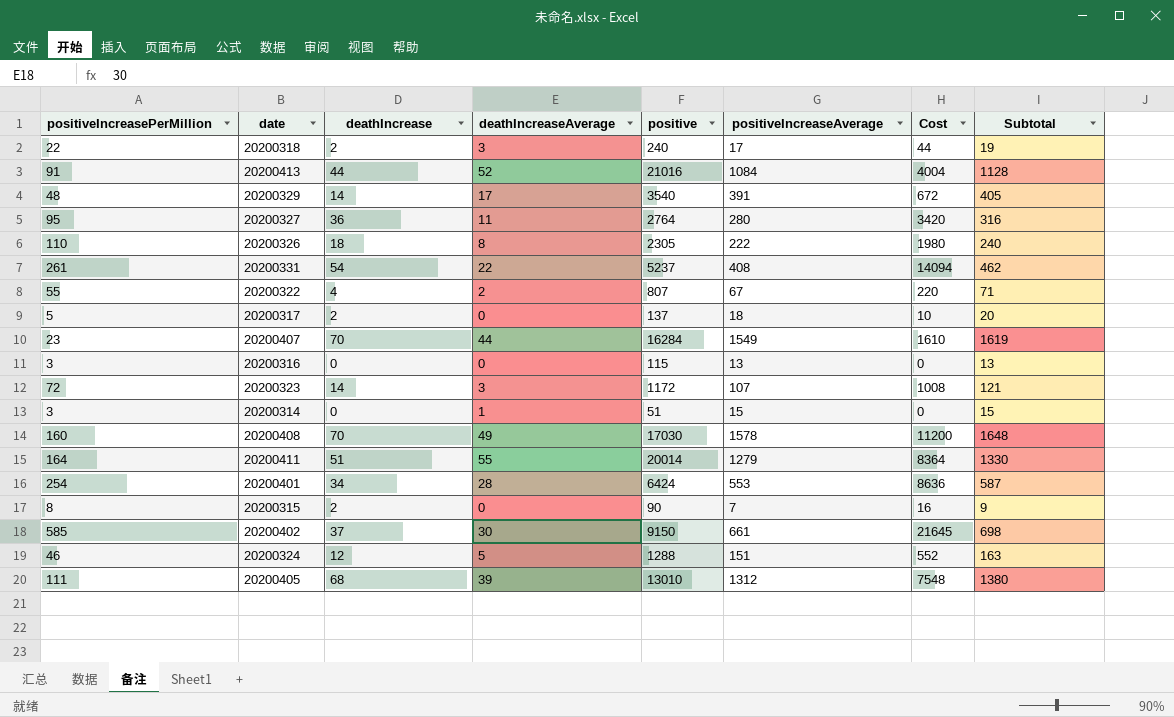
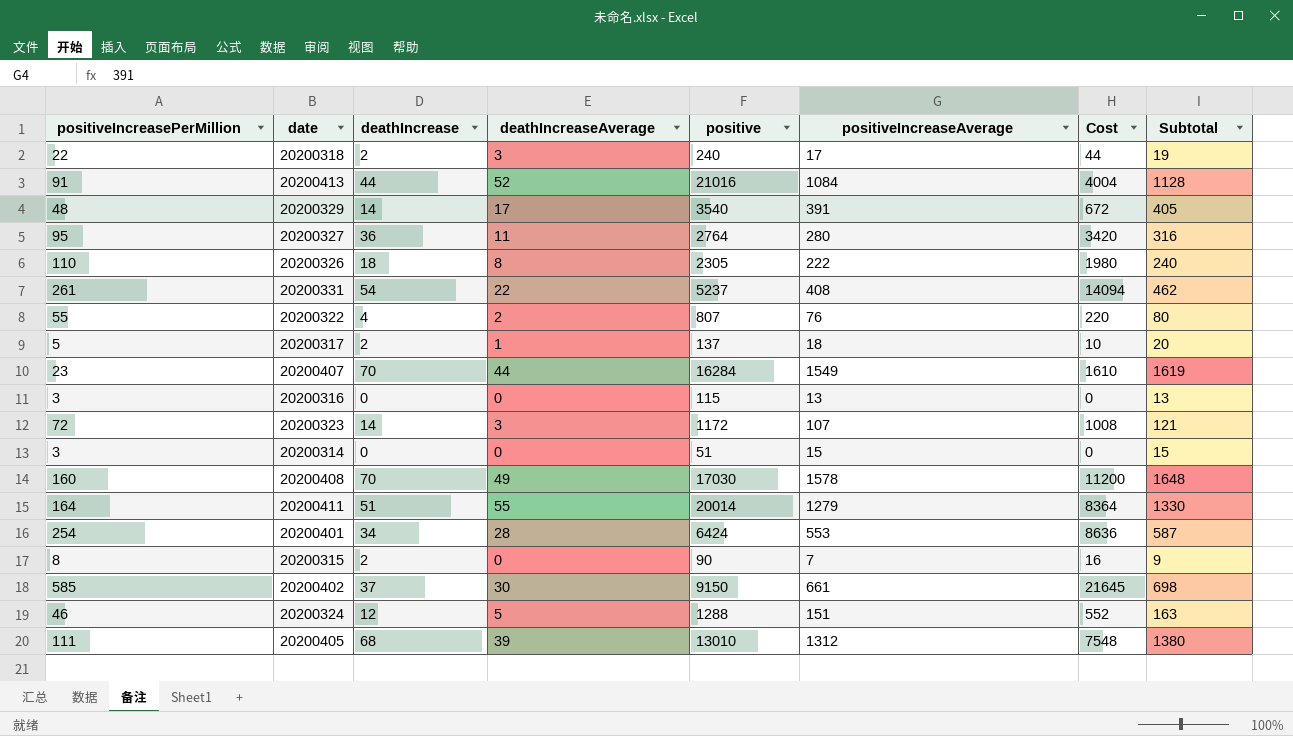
20200322 | positiveIncreaseAverage: 67 -> 76
20200322 | Subtotal: 71 -> 80
20200317 | deathIncreaseAverage: 0 -> 1
20200314 | deathIncreaseAverage: 1 -> 0

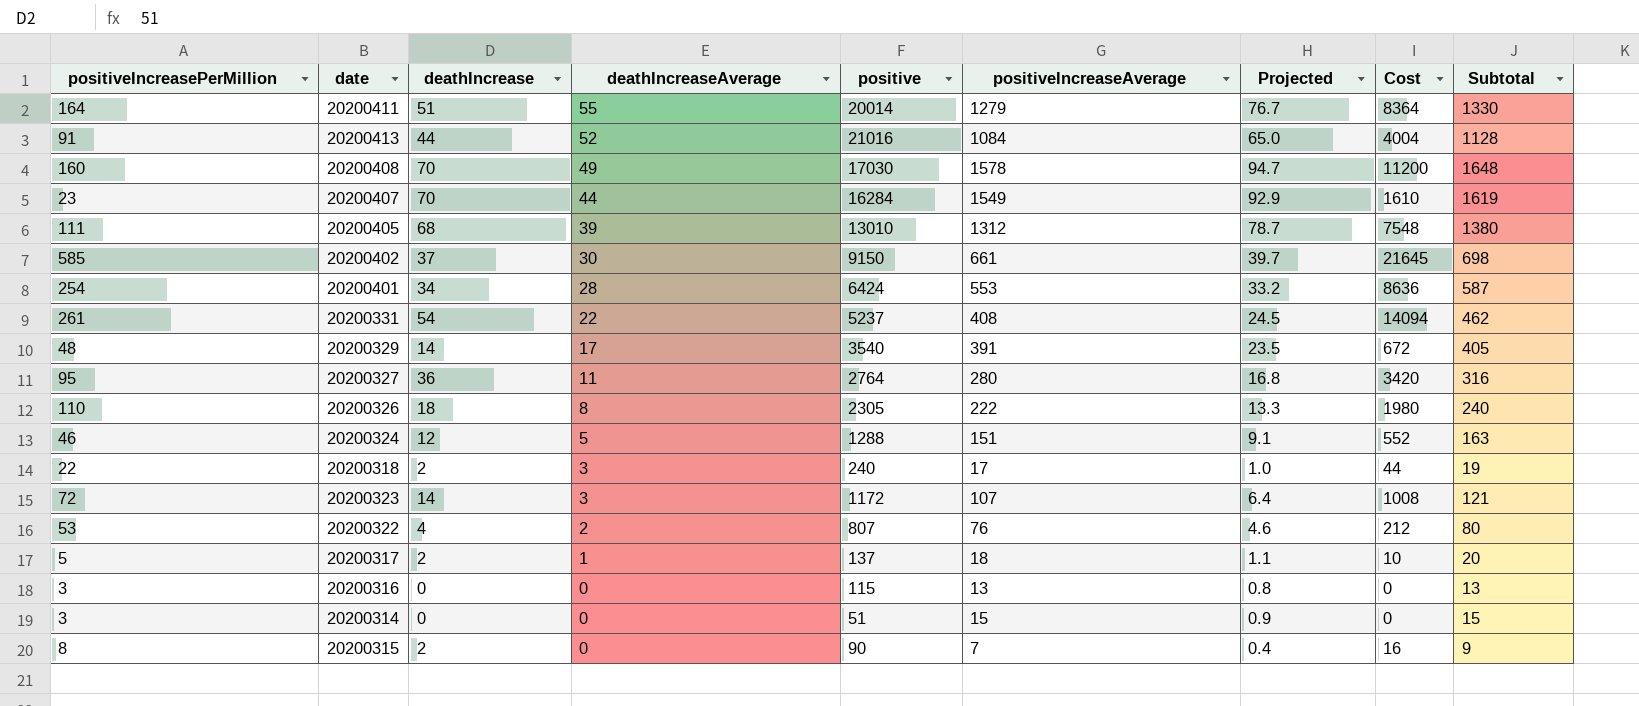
row order: none -> deathIncreaseAverage descending
column Projected | formula: none -> [positiveIncreaseAverage] * 0.06
20200322 | positiveIncreasePerMillion: 55 -> 53
20200322 | Cost: 220 -> 212

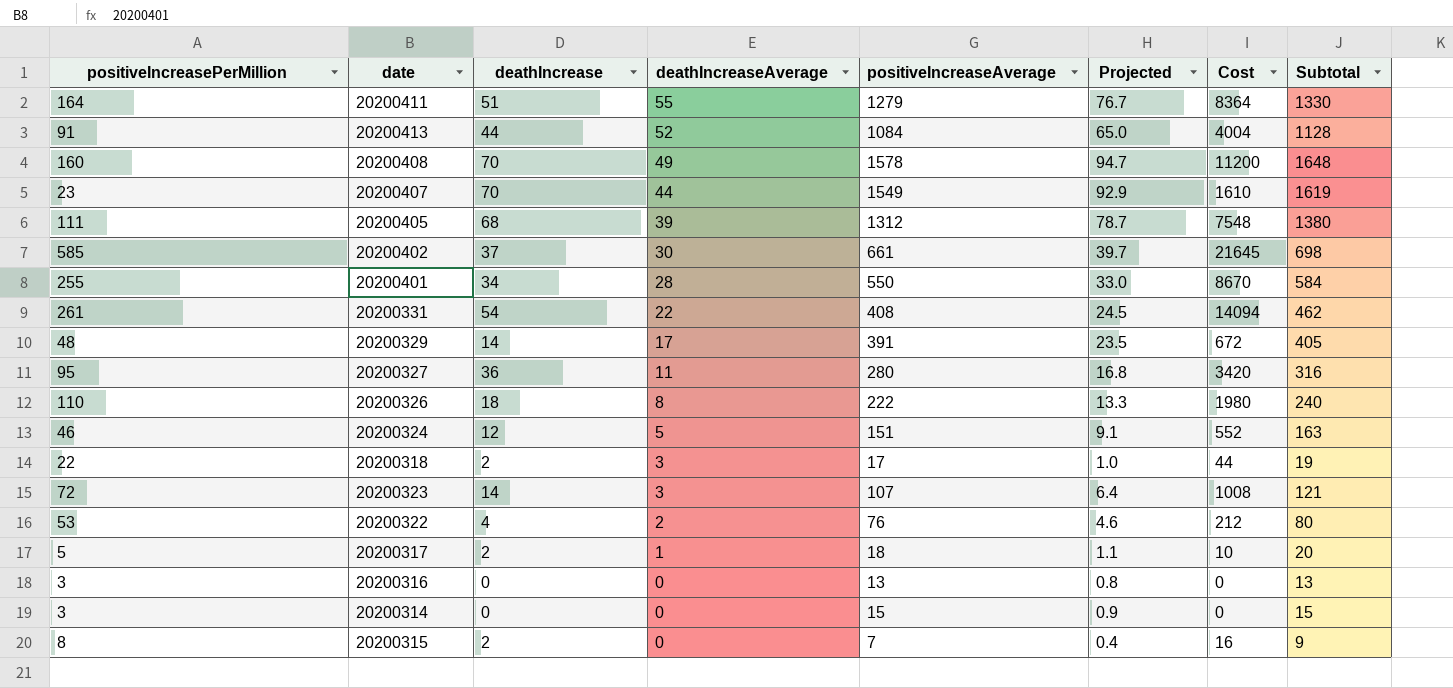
column positive | position: 5 -> none
20200401 | positiveIncreasePerMillion: 254 -> 255
20200401 | positiveIncreaseAverage: 553 -> 550
20200401 | Projected: 33.2 -> 33.0
20200401 | Cost: 8636 -> 8670
20200401 | Subtotal: 587 -> 584

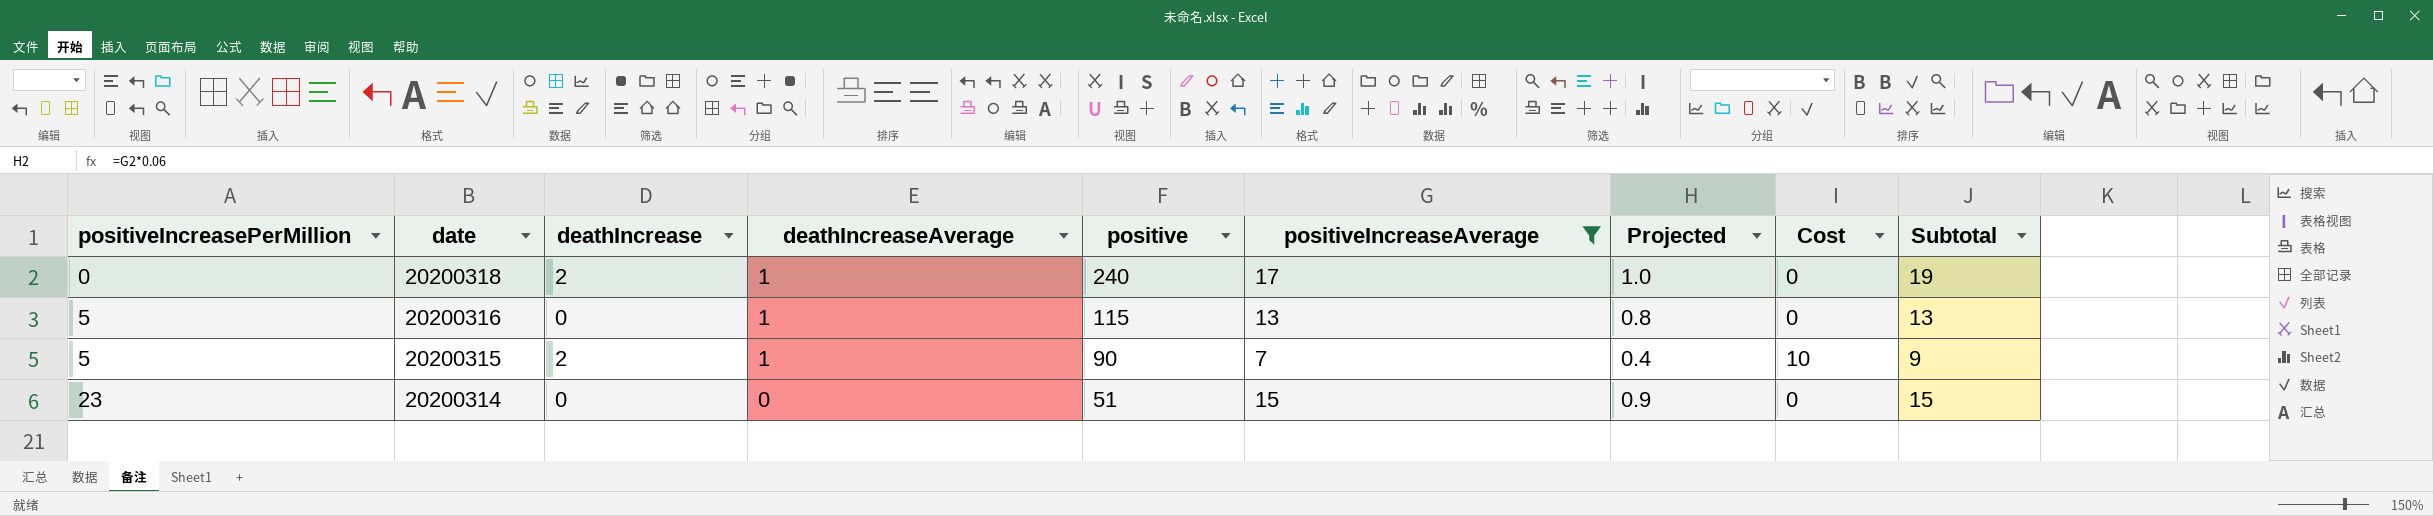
filter: none -> positiveIncreaseAverage <= 17
row order: deathIncreaseAverage descending -> positiveIncreasePerMillion ascending
column positive | position: none -> 5
20200318 | positiveIncreasePerMillion: 22 -> 0
20200318 | deathIncreaseAverage: 3 -> 1
20200318 | Cost: 44 -> 0
20200316 | positiveIncreasePerMillion: 3 -> 5
20200316 | deathIncreaseAverage: 0 -> 1
20200315 | positiveIncreasePerMillion: 8 -> 5
20200315 | deathIncreaseAverage: 0 -> 1
20200315 | Cost: 16 -> 10
20200314 | positiveIncreasePerMillion: 3 -> 23

